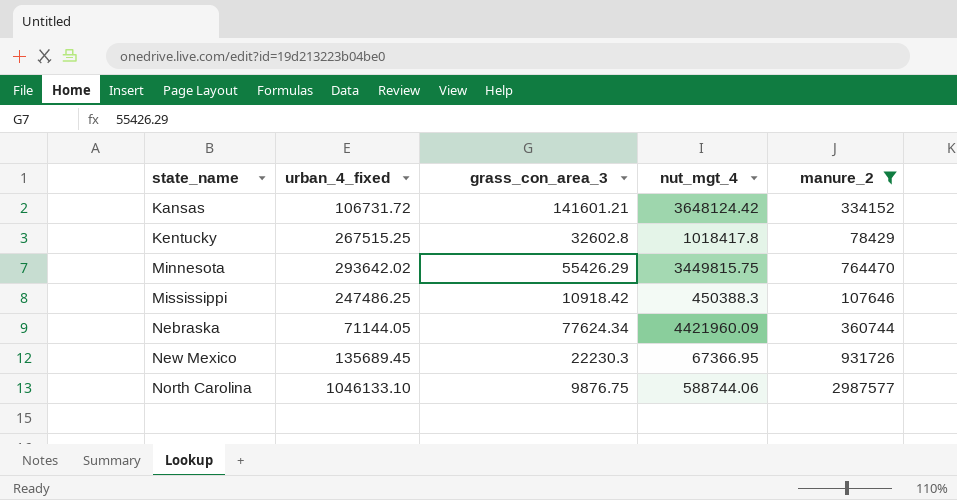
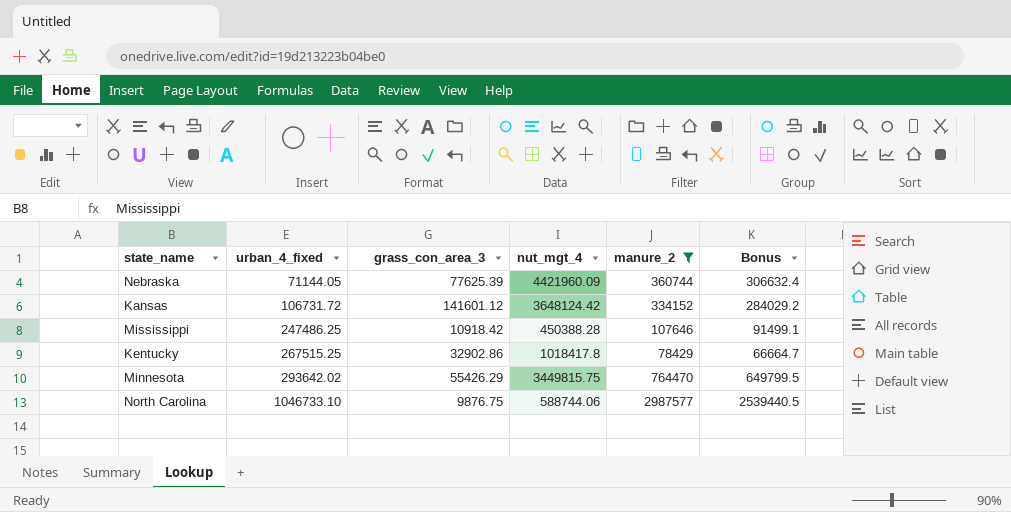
row order: state_name ascending -> urban_4_fixed ascending
column Bonus | formula: none -> [manure_2] * 0.85
row New Mexico: 135689.45 | 22230.3 | 67366.95 | 931726 -> none
Nebraska | grass_con_area_3: 77624.34 -> 77625.39
Kansas | grass_con_area_3: 141601.21 -> 141601.12
Mississippi | nut_mgt_4: 450388.3 -> 450388.28
Kentucky | grass_con_area_3: 32602.8 -> 32902.86
North Carolina | urban_4_fixed: 1046133.10 -> 1046733.10

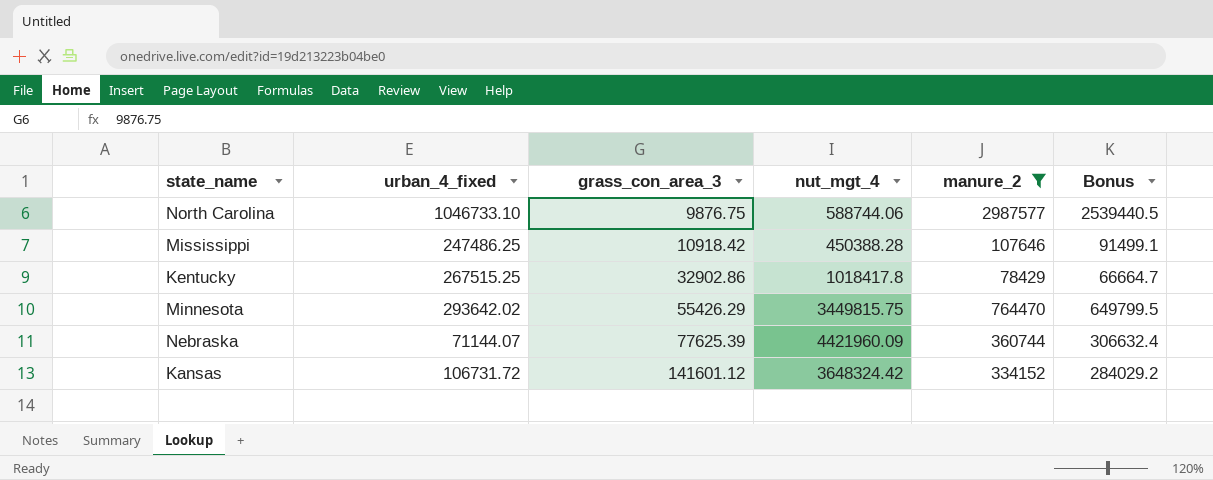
row order: urban_4_fixed ascending -> grass_con_area_3 ascending
Nebraska | urban_4_fixed: 71144.05 -> 71144.07
Kansas | nut_mgt_4: 3648124.42 -> 3648324.42

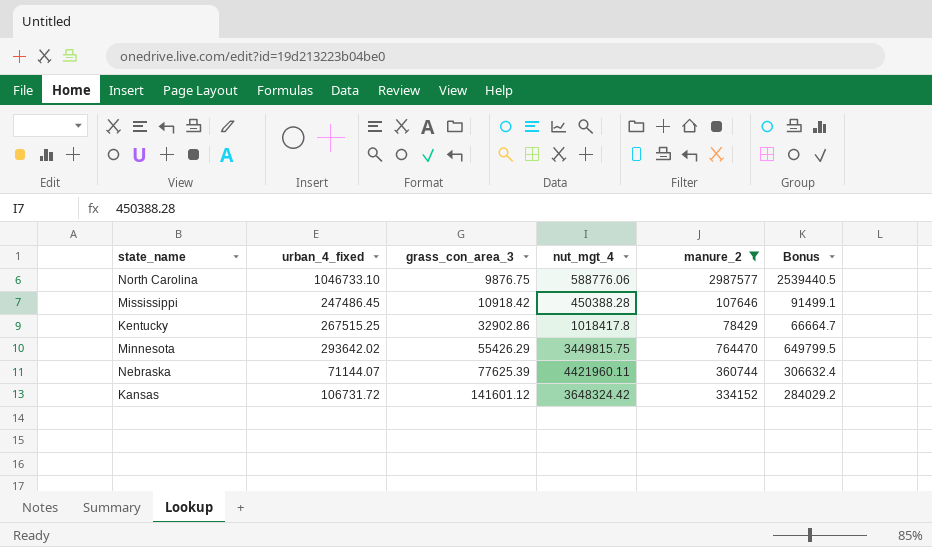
North Carolina | nut_mgt_4: 588744.06 -> 588776.06
Mississippi | urban_4_fixed: 247486.25 -> 247486.45
Nebraska | nut_mgt_4: 4421960.09 -> 4421960.11

